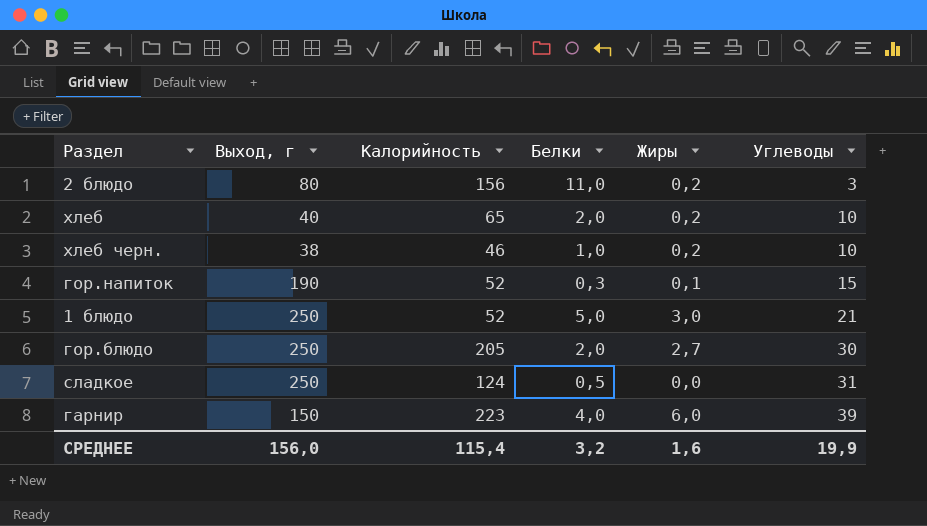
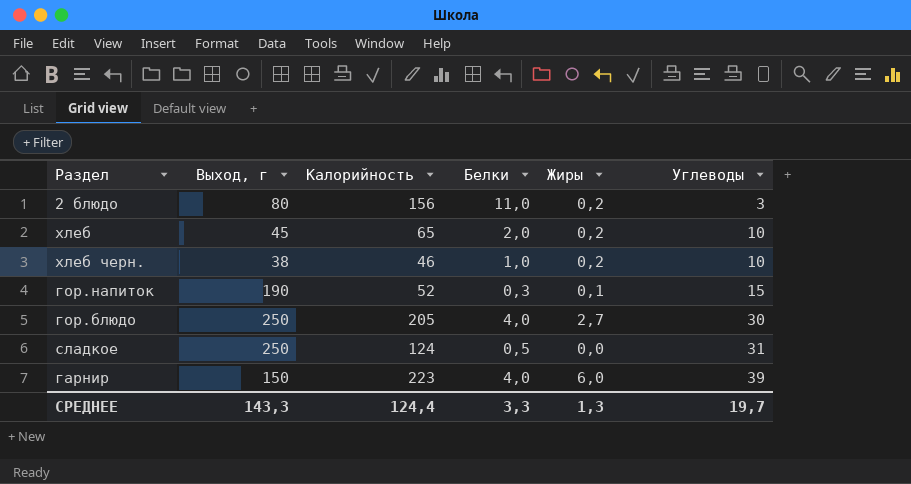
row 1 блюдо: 250 | 52 | 5,0 | 3,0 | 21 -> none
хлеб | Выход, г: 40 -> 45
гор.блюдо | Белки: 2,0 -> 4,0
СРЕДНЕЕ | Выход, г: 156,0 -> 143,3
СРЕДНЕЕ | Калорийность: 115,4 -> 124,4
СРЕДНЕЕ | Белки: 3,2 -> 3,3
СРЕДНЕЕ | Жиры: 1,6 -> 1,3
СРЕДНЕЕ | Углеводы: 19,9 -> 19,7

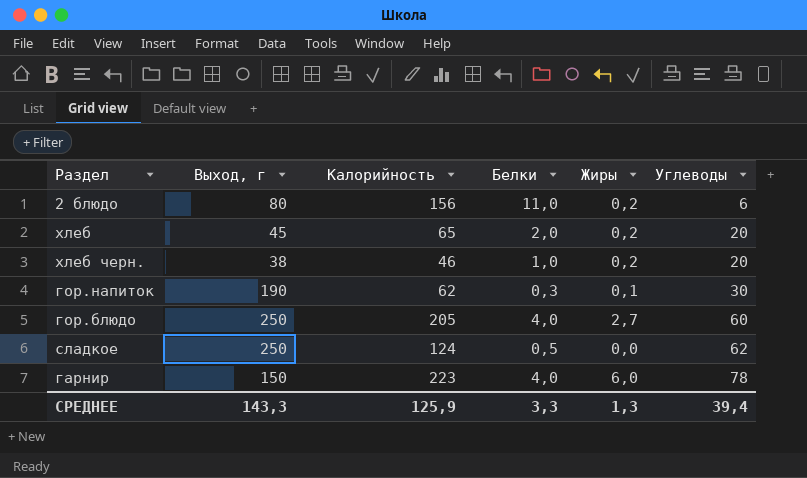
2 блюдо | Углеводы: 3 -> 6
хлеб | Углеводы: 10 -> 20
хлеб черн. | Углеводы: 10 -> 20
гор.напиток | Калорийность: 52 -> 62
гор.напиток | Углеводы: 15 -> 30
гор.блюдо | Углеводы: 30 -> 60
сладкое | Углеводы: 31 -> 62
гарнир | Углеводы: 39 -> 78
СРЕДНЕЕ | Калорийность: 124,4 -> 125,9
СРЕДНЕЕ | Углеводы: 19,7 -> 39,4

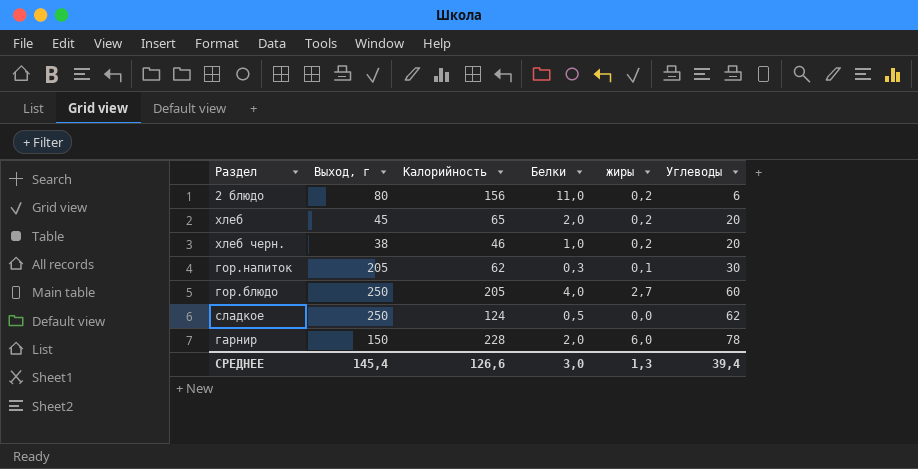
column name: Жиры -> жиры
гор.напиток | Выход, г: 190 -> 205
гарнир | Калорийность: 223 -> 228
гарнир | Белки: 4,0 -> 2,0
СРЕДНЕЕ | Выход, г: 143,3 -> 145,4
СРЕДНЕЕ | Калорийность: 125,9 -> 126,6
СРЕДНЕЕ | Белки: 3,3 -> 3,0

